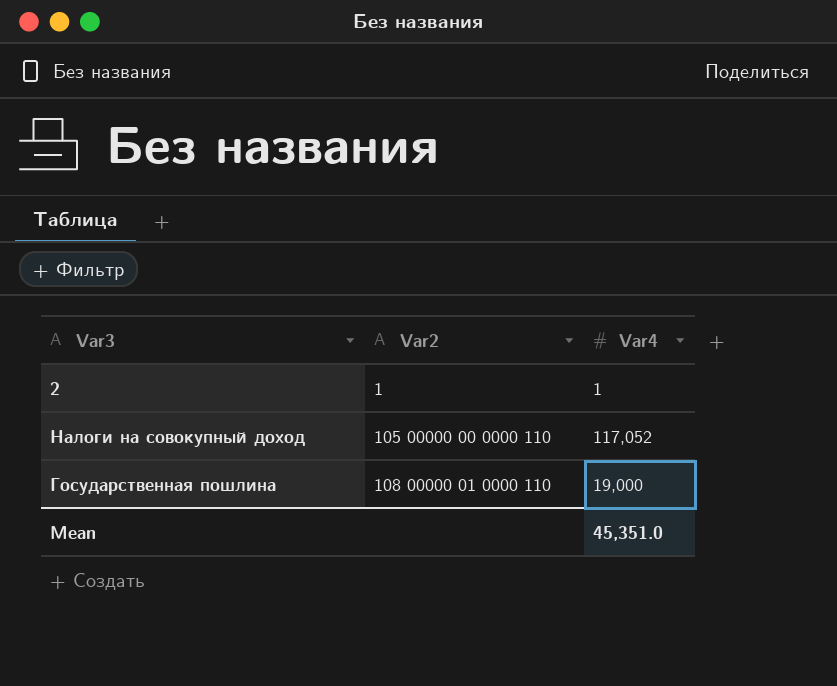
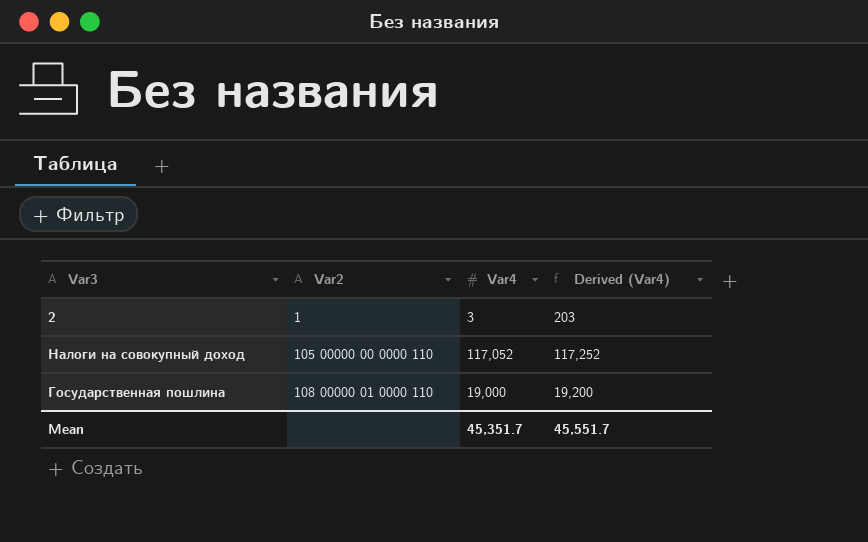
column Derived (Var4) | formula: none -> [Var4] + 200
2 | Var4: 1 -> 3
Mean | Var4: 45,351.0 -> 45,351.7

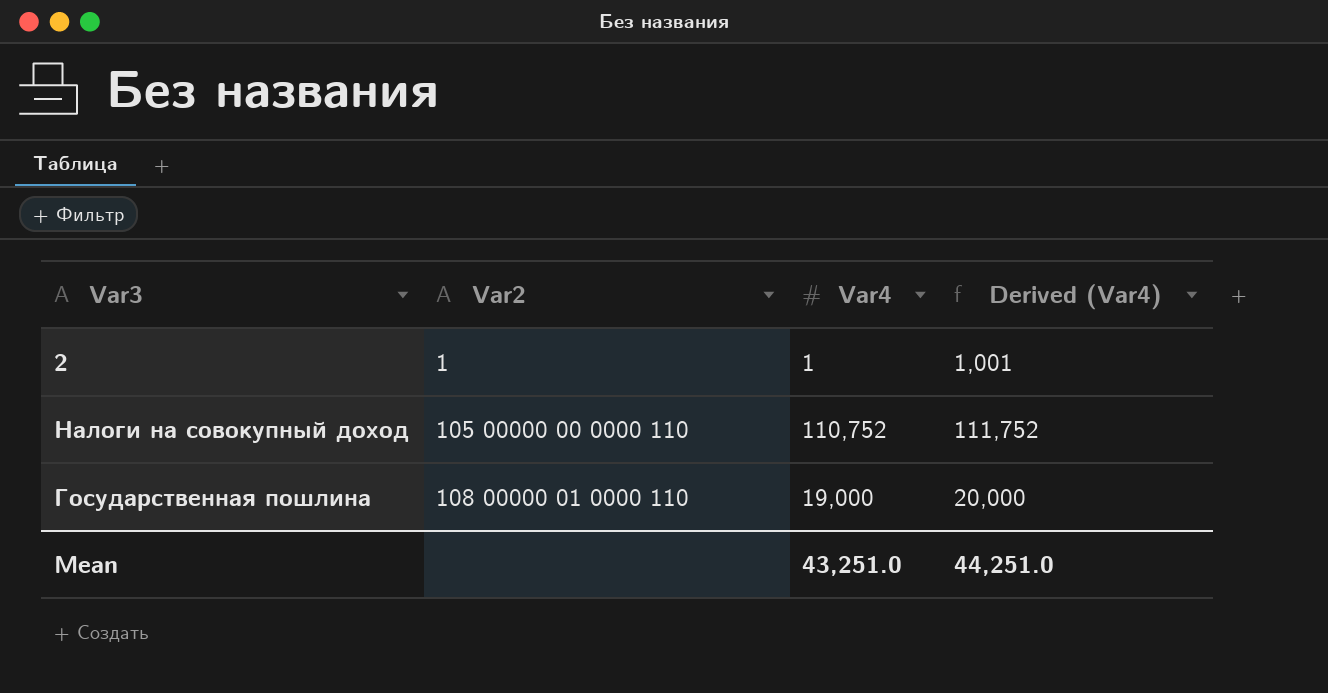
column Derived (Var4) | formula: [Var4] + 200 -> [Var4] + 1000
2 | Var4: 3 -> 1
Налоги на совокупный доход | Var4: 117,052 -> 110,752
Mean | Var4: 45,351.7 -> 43,251.0
Mean | Derived (Var4): 45,551.7 -> 44,251.0

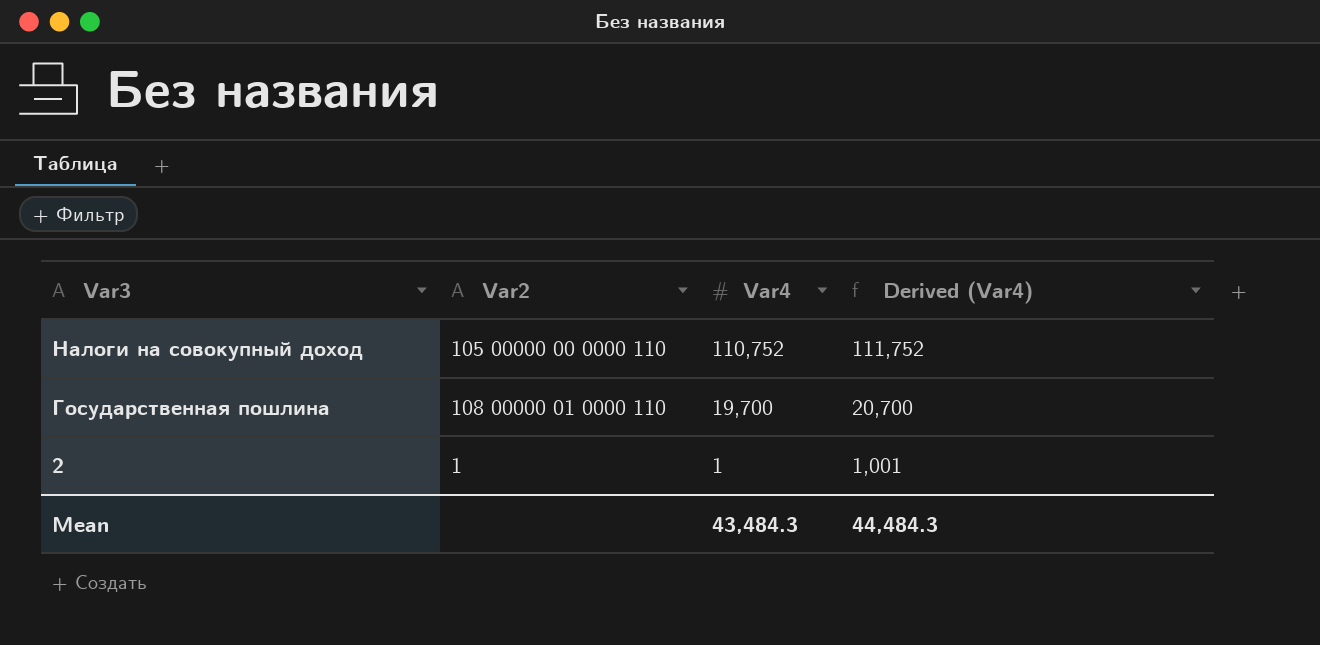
row order: Var2 ascending -> Var3 descending
Государственная пошлина | Var4: 19,000 -> 19,700
Государственная пошлина | Derived (Var4): 20,000 -> 20,700
Mean | Var4: 43,251.0 -> 43,484.3
Mean | Derived (Var4): 44,251.0 -> 44,484.3

